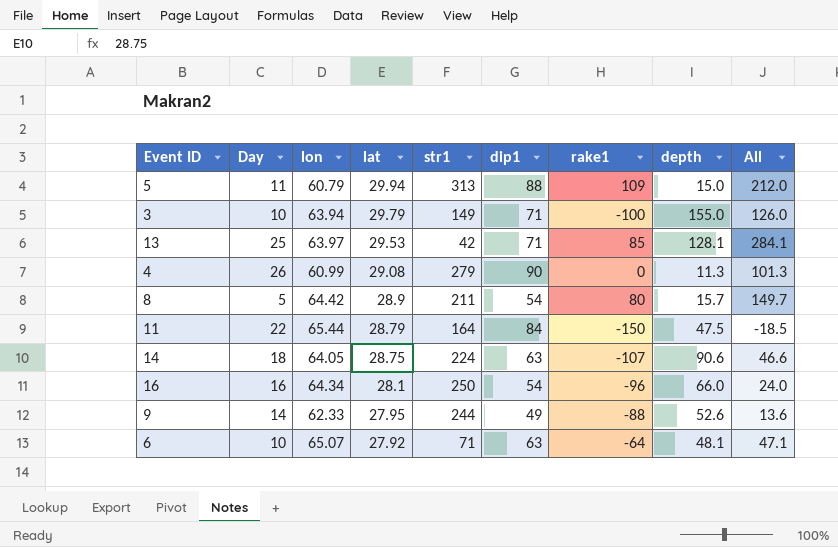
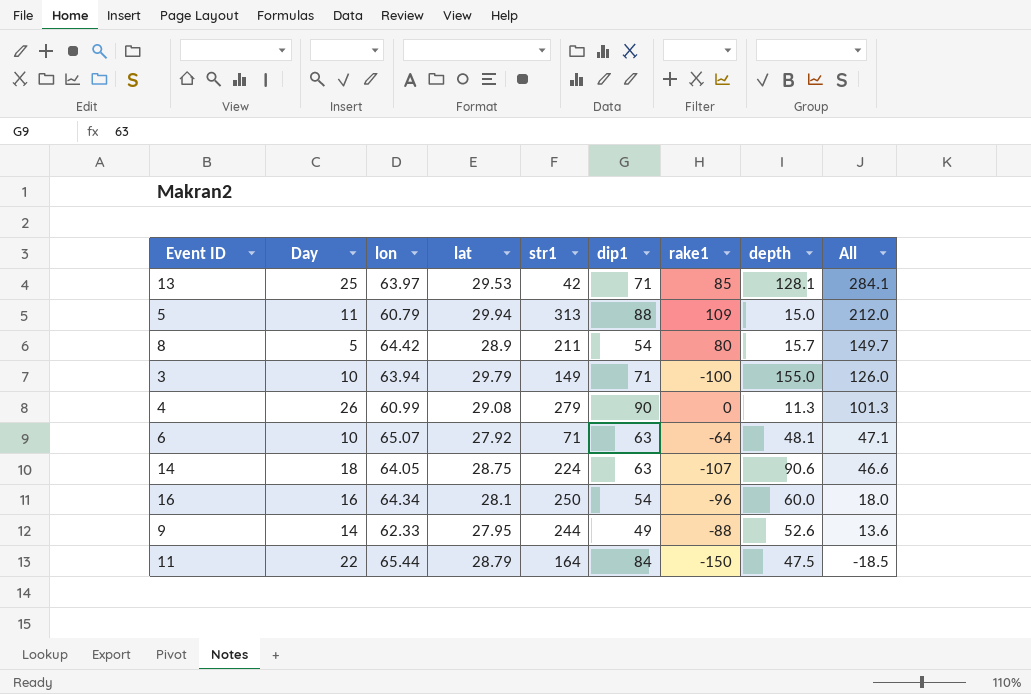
row order: lat descending -> All descending
16 | depth: 66.0 -> 60.0
16 | All: 24.0 -> 18.0

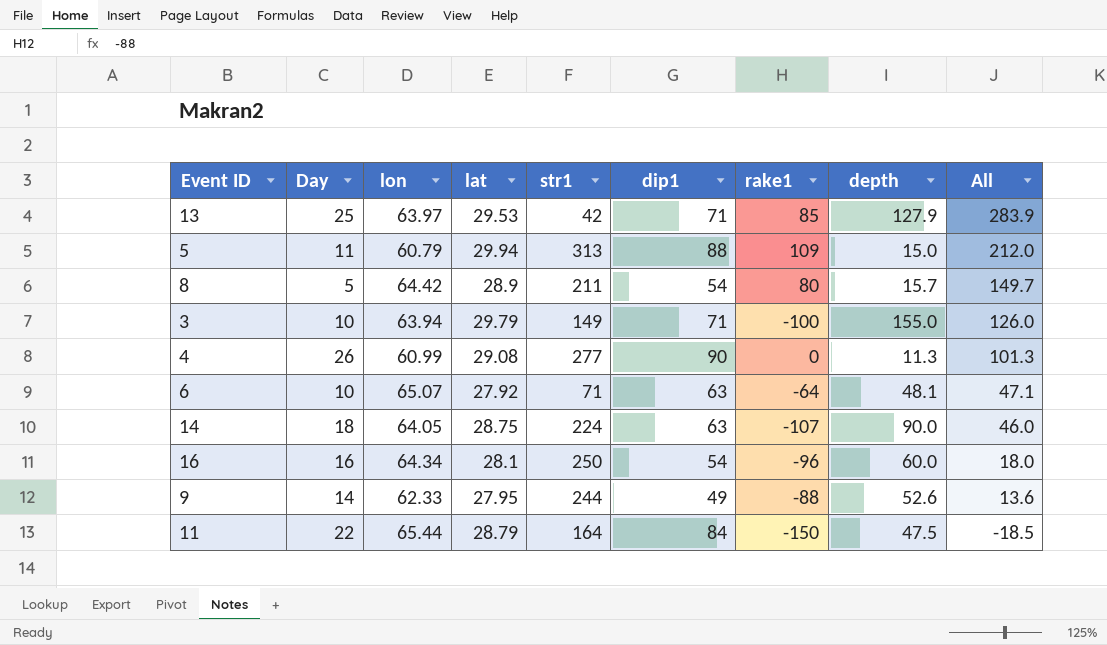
13 | depth: 128.1 -> 127.9
13 | All: 284.1 -> 283.9
4 | str1: 279 -> 277
14 | depth: 90.6 -> 90.0
14 | All: 46.6 -> 46.0

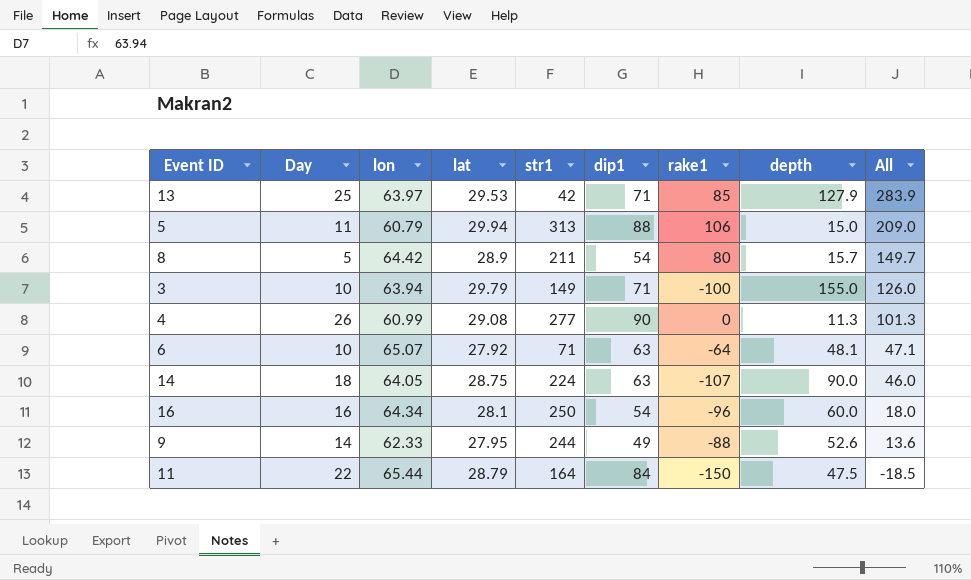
5 | rake1: 109 -> 106
5 | All: 212.0 -> 209.0

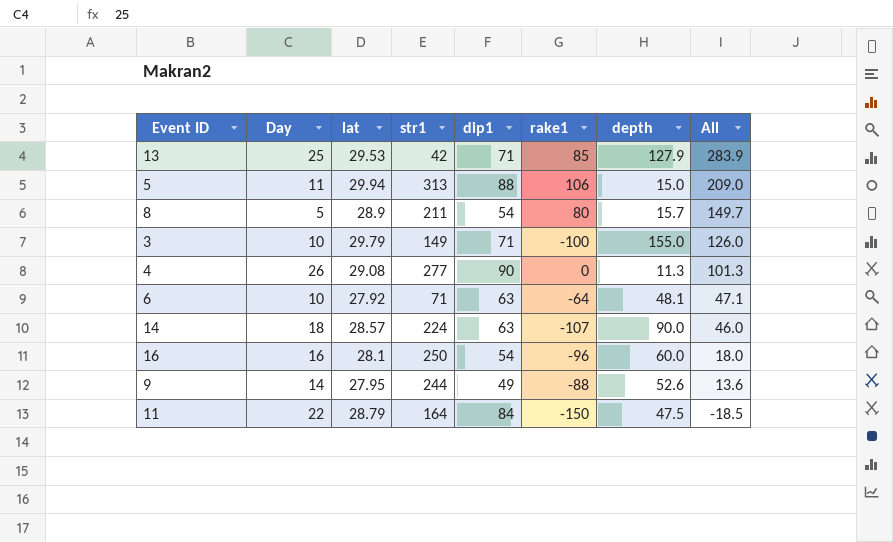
column lon | position: 3 -> none
14 | lat: 28.75 -> 28.57

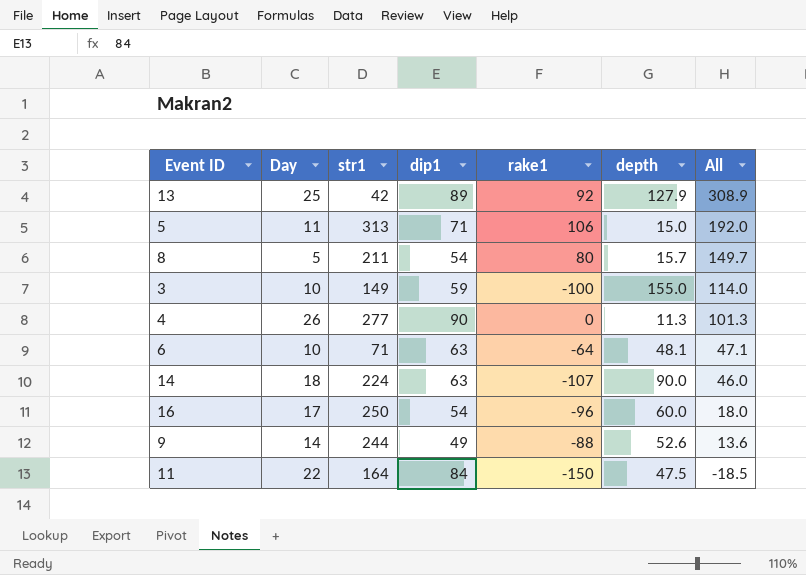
column lat | position: 3 -> none
13 | dip1: 71 -> 89
13 | rake1: 85 -> 92
13 | All: 283.9 -> 308.9
5 | dip1: 88 -> 71
5 | All: 209.0 -> 192.0
3 | dip1: 71 -> 59
3 | All: 126.0 -> 114.0
16 | Day: 16 -> 17

